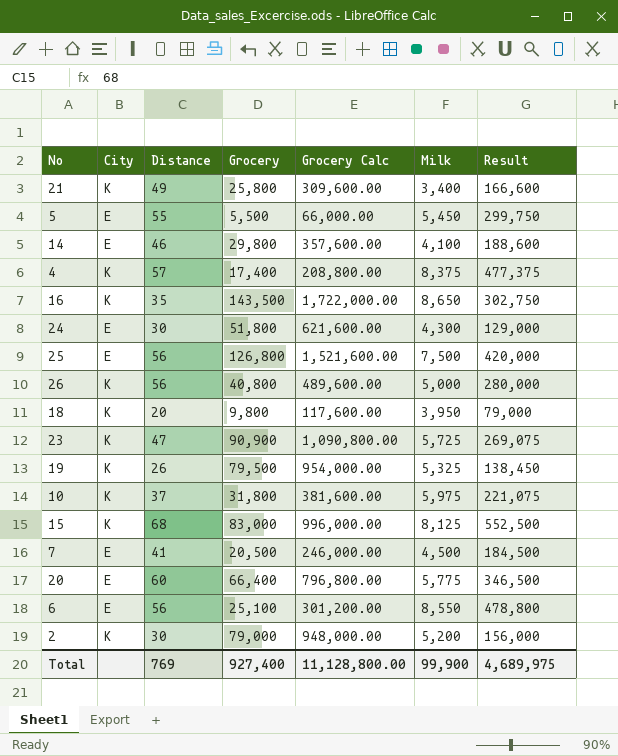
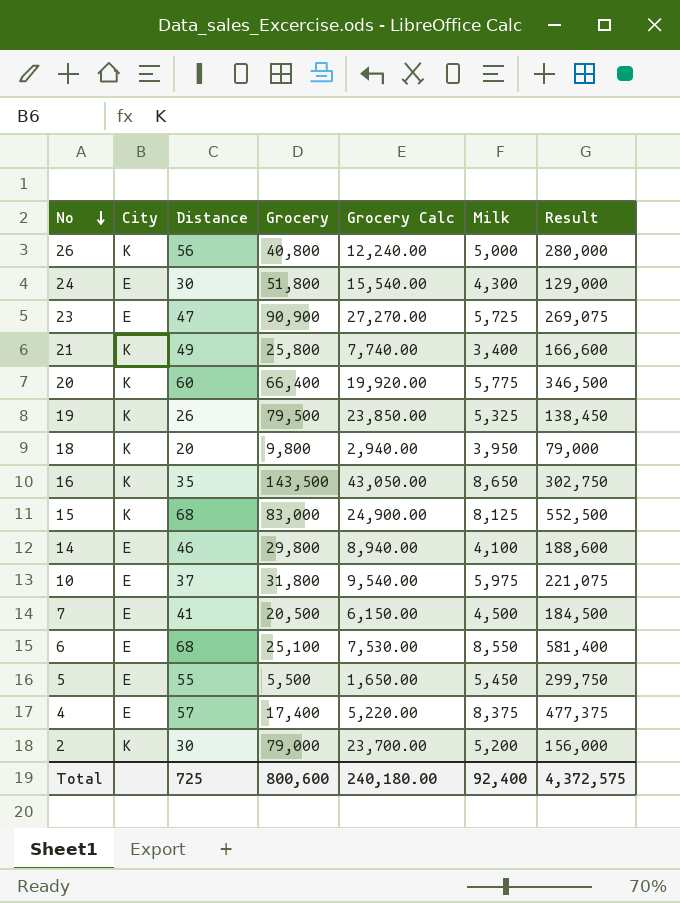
row order: none -> No descending
column Grocery Calc | formula: [Grocery] * 12 -> [Grocery] * 0.3
row 25: E | 56 | 126,800 | 1,521,600.00 | 7,500 | 420,000 -> none
23 | City: K -> E
20 | City: E -> K
10 | City: K -> E
6 | Distance: 56 -> 68
6 | Result: 478,800 -> 581,400
4 | City: K -> E
Total | Distance: 769 -> 725
Total | Grocery: 927,400 -> 800,600
Total | Grocery Calc: 11,128,800.00 -> 240,180.00
Total | Milk: 99,900 -> 92,400
Total | Result: 4,689,975 -> 4,372,575

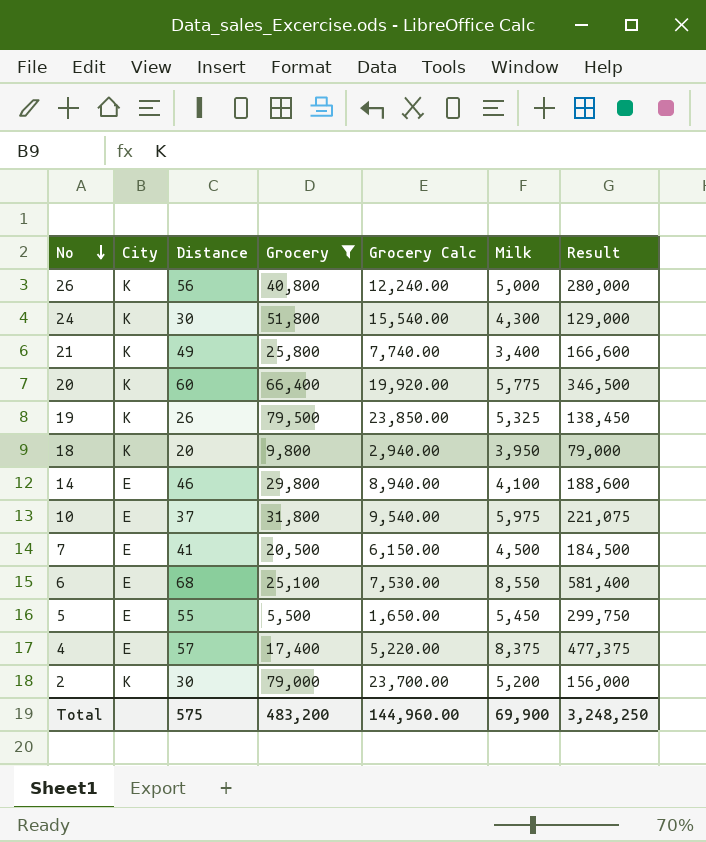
filter: none -> Grocery <= 79,500
24 | City: E -> K
Total | Distance: 725 -> 575
Total | Grocery: 800,600 -> 483,200
Total | Grocery Calc: 240,180.00 -> 144,960.00
Total | Milk: 92,400 -> 69,900
Total | Result: 4,372,575 -> 3,248,250

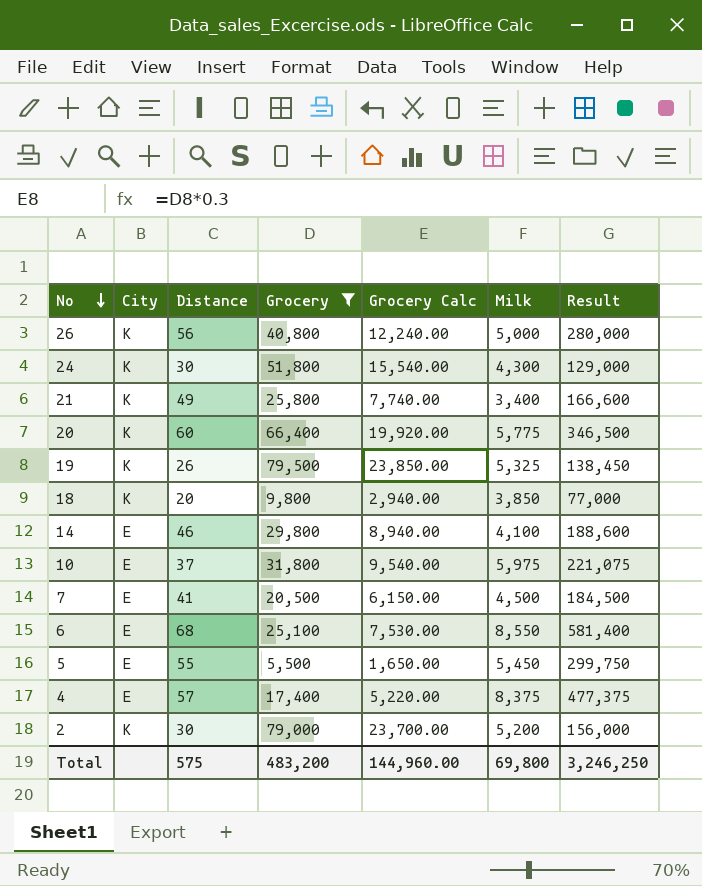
18 | Milk: 3,950 -> 3,850
18 | Result: 79,000 -> 77,000
Total | Milk: 69,900 -> 69,800
Total | Result: 3,248,250 -> 3,246,250

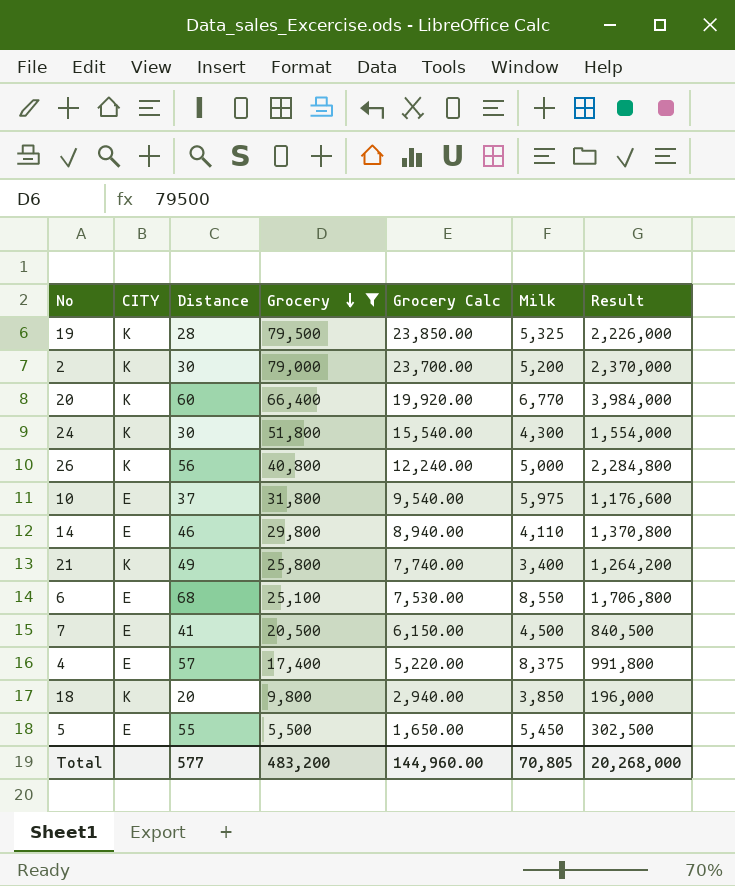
row order: No descending -> Grocery descending
column name: City -> CITY
column Result | formula: [Distance] * [Milk] -> [Distance] * [Grocery]
19 | Distance: 26 -> 28
20 | Milk: 5,775 -> 6,770
14 | Milk: 4,100 -> 4,110
Total | Distance: 575 -> 577
Total | Milk: 69,800 -> 70,805
Total | Result: 3,246,250 -> 20,268,000

